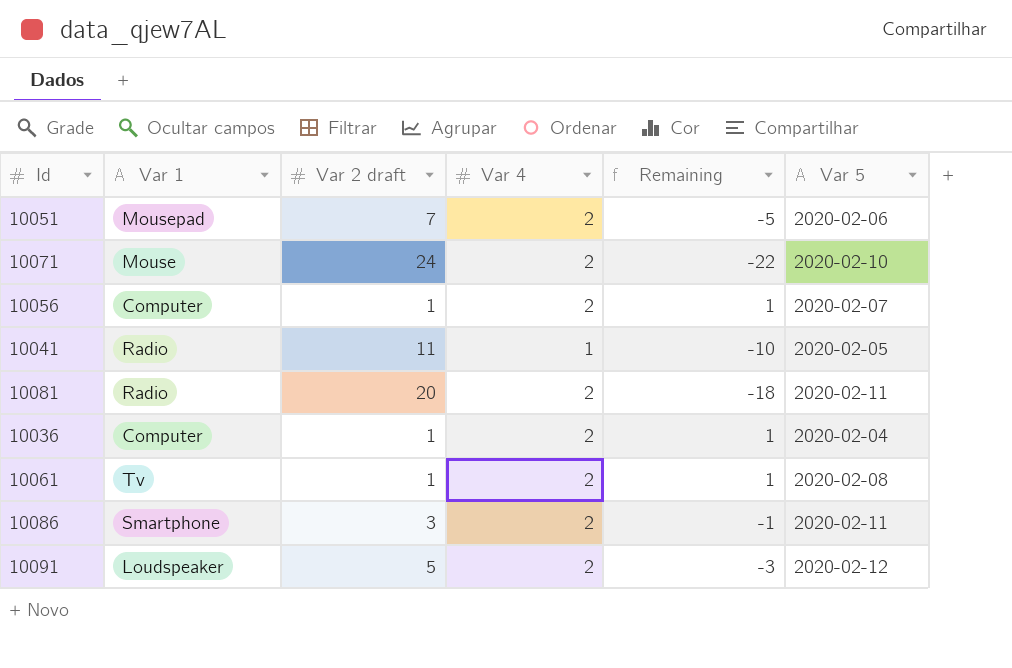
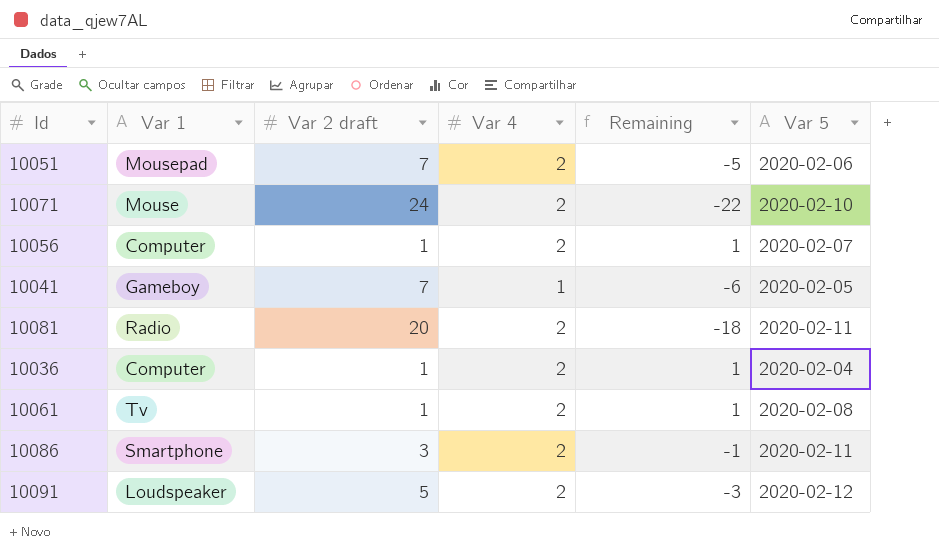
10041 | Var 1: Radio -> Gameboy
10041 | Var 2 draft: 11 -> 7
10041 | Remaining: -10 -> -6

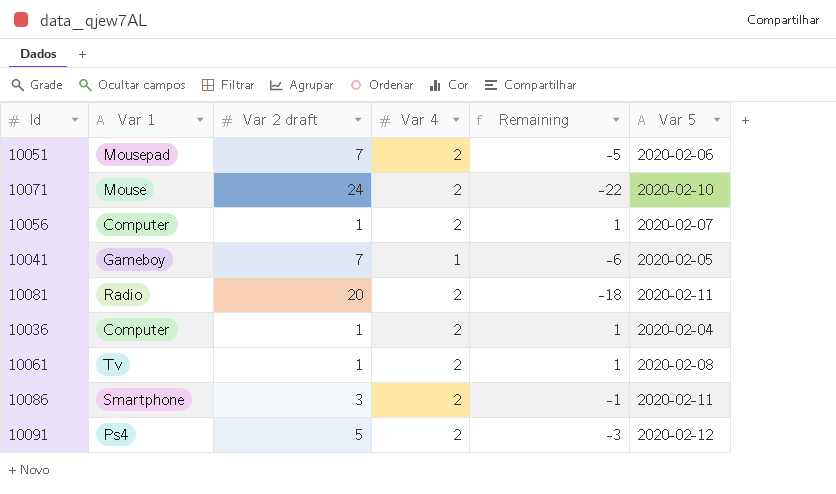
10091 | Var 1: Loudspeaker -> Ps4

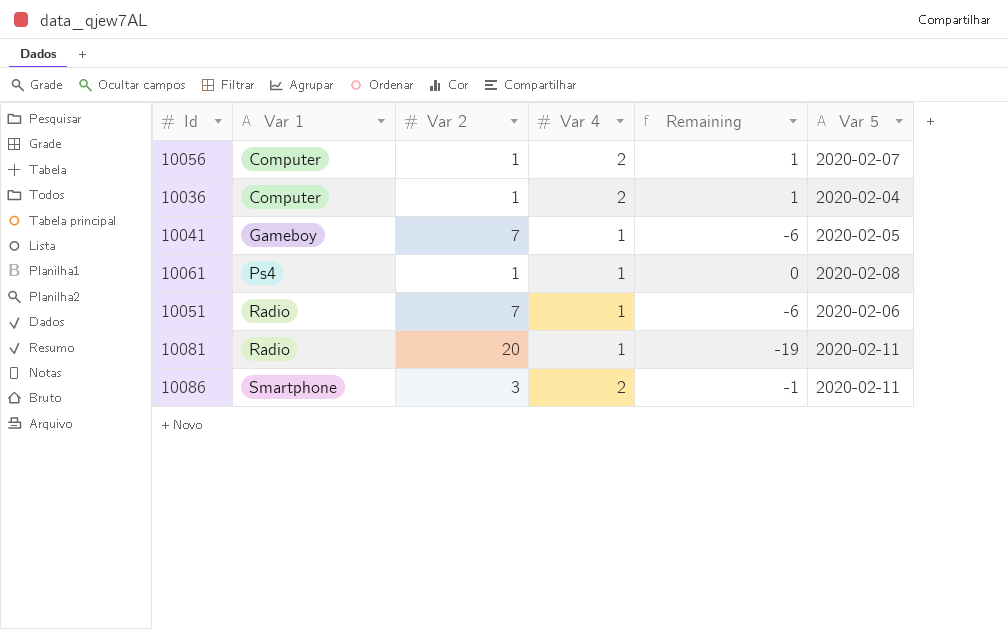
row order: none -> Var 1 ascending
column name: Var 2 draft -> Var 2
row 10071: Mouse | 24 | 2 | -22 | 2020-02-10 -> none
row 10091: Ps4 | 5 | 2 | -3 | 2020-02-12 -> none
10061 | Var 1: Tv -> Ps4
10061 | Var 4: 2 -> 1
10061 | Remaining: 1 -> 0
10051 | Var 1: Mousepad -> Radio
10051 | Var 4: 2 -> 1
10051 | Remaining: -5 -> -6
10081 | Var 4: 2 -> 1
10081 | Remaining: -18 -> -19

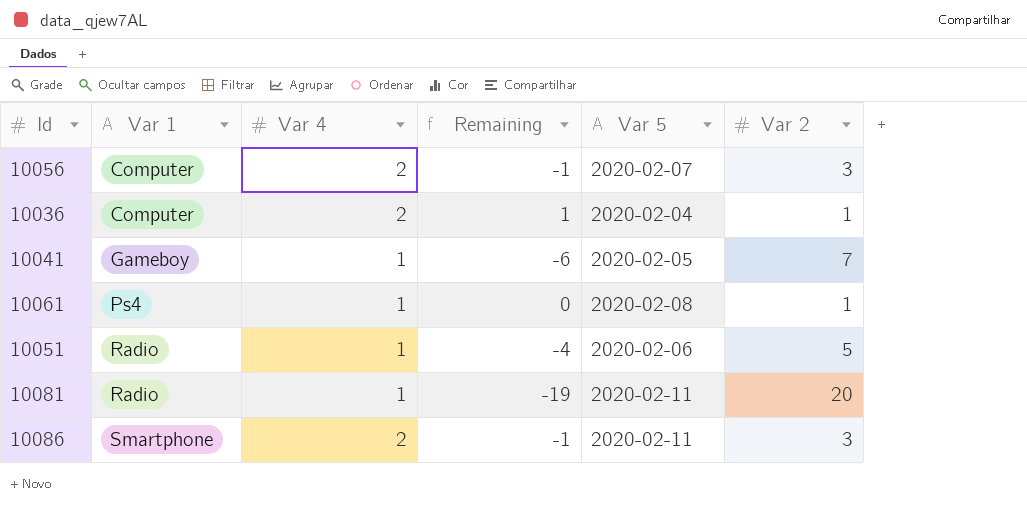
column Var 2 | position: 3 -> 6
10056 | Remaining: 1 -> -1
10056 | Var 2: 1 -> 3
10051 | Remaining: -6 -> -4
10051 | Var 2: 7 -> 5

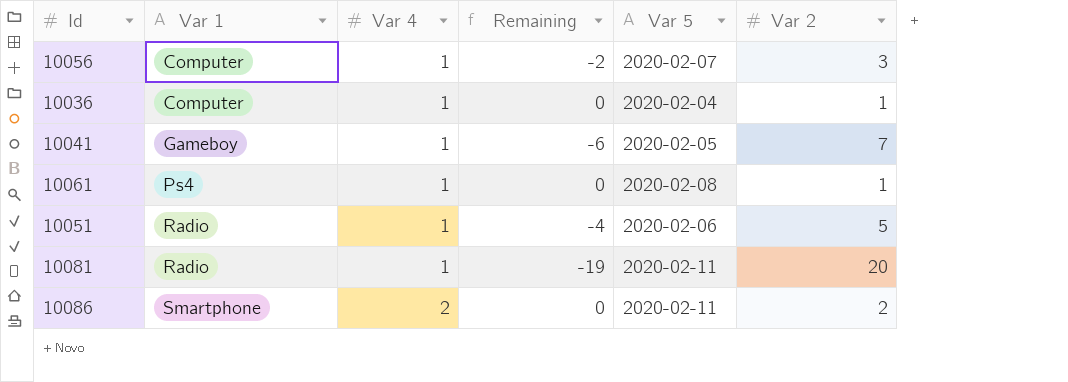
10056 | Var 4: 2 -> 1
10056 | Remaining: -1 -> -2
10036 | Var 4: 2 -> 1
10036 | Remaining: 1 -> 0
10086 | Remaining: -1 -> 0
10086 | Var 2: 3 -> 2

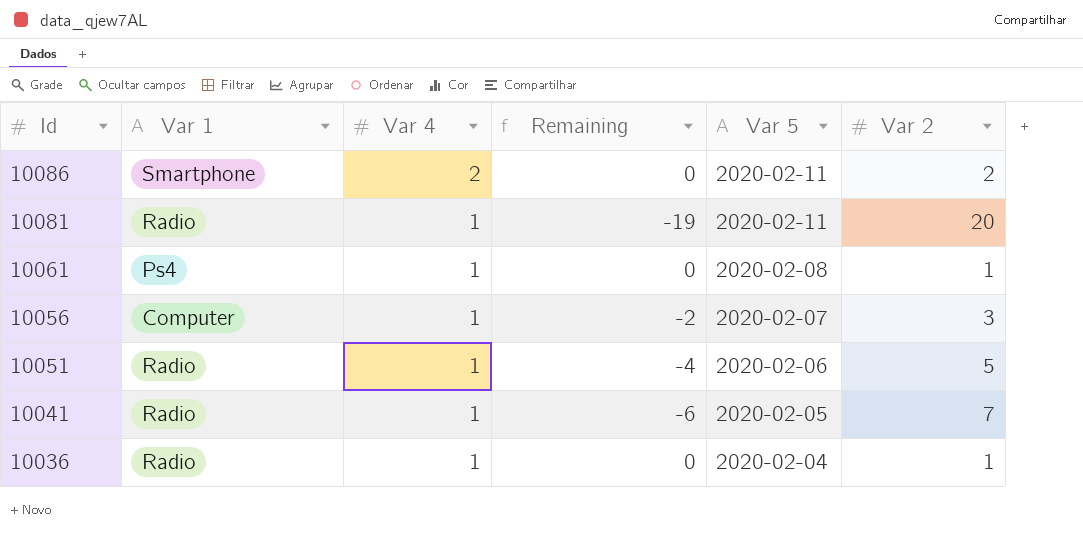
row order: Var 1 ascending -> Id descending
10041 | Var 1: Gameboy -> Radio
10036 | Var 1: Computer -> Radio

